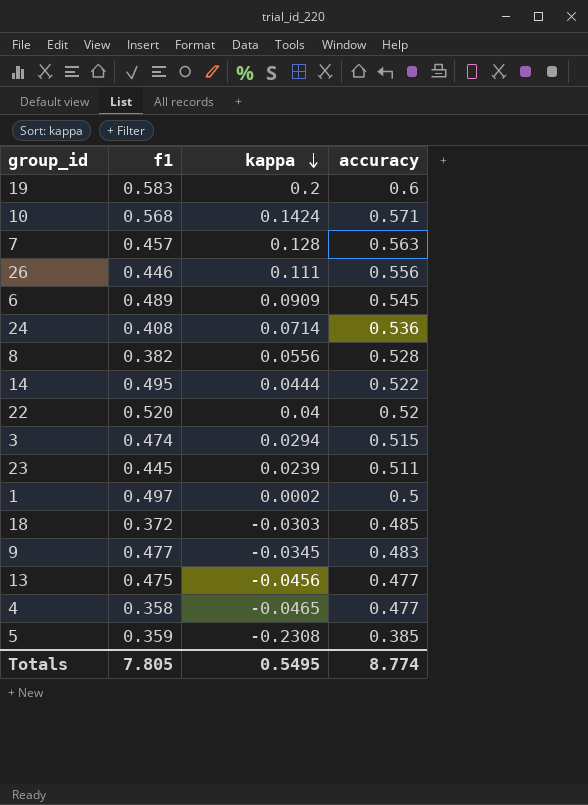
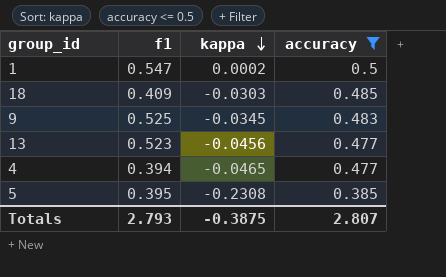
filter: none -> accuracy <= 0.5
1 | f1: 0.497 -> 0.547
18 | f1: 0.372 -> 0.409
9 | f1: 0.477 -> 0.525
13 | f1: 0.475 -> 0.523
4 | f1: 0.358 -> 0.394
5 | f1: 0.359 -> 0.395
Totals | f1: 7.805 -> 2.793
Totals | kappa: 0.5495 -> -0.3875
Totals | accuracy: 8.774 -> 2.807

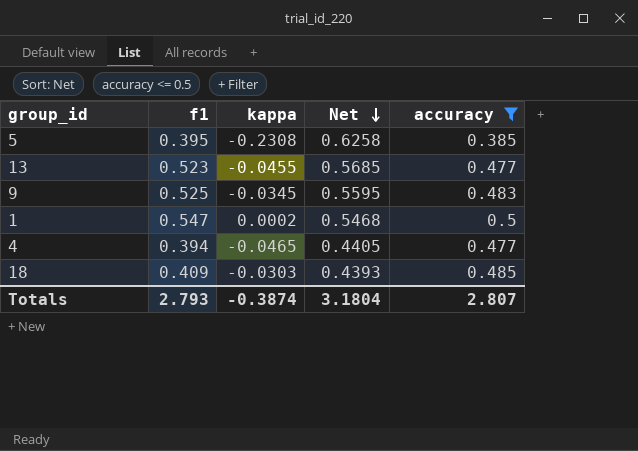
row order: kappa descending -> Net descending
column Net | formula: none -> [f1] - [kappa]
13 | kappa: -0.0456 -> -0.0455
Totals | kappa: -0.3875 -> -0.3874

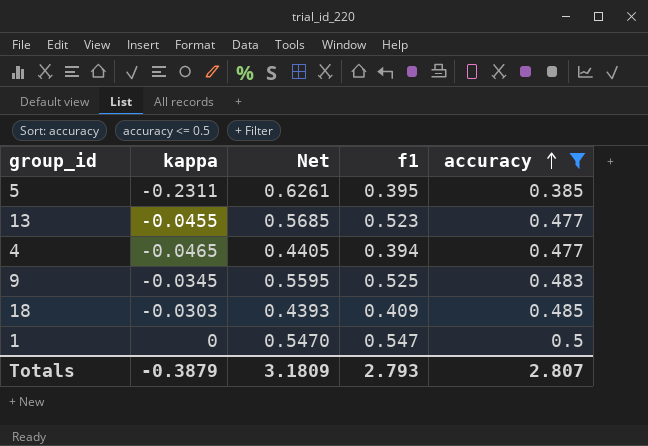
row order: Net descending -> accuracy ascending
column f1 | position: 2 -> 4
5 | kappa: -0.2308 -> -0.2311
5 | Net: 0.6258 -> 0.6261
1 | kappa: 0.0002 -> 0
1 | Net: 0.5468 -> 0.5470
Totals | kappa: -0.3874 -> -0.3879
Totals | Net: 3.1804 -> 3.1809

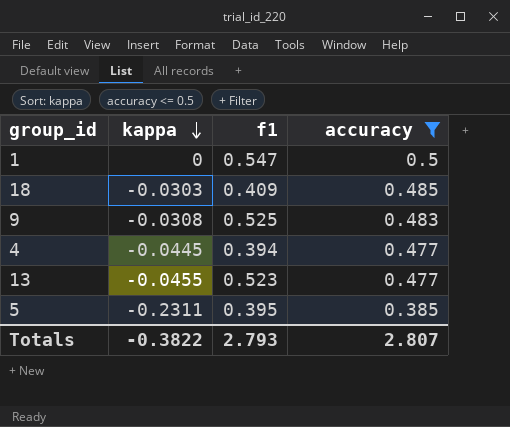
row order: accuracy ascending -> kappa descending
column Net | formula: [f1] - [kappa] -> none
9 | kappa: -0.0345 -> -0.0308
4 | kappa: -0.0465 -> -0.0445
Totals | kappa: -0.3879 -> -0.3822

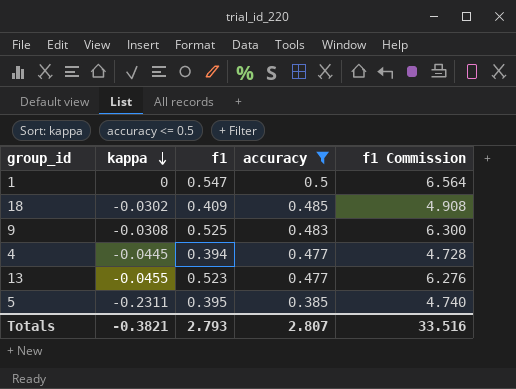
column f1 Commission | formula: none -> [f1] * 12
18 | kappa: -0.0303 -> -0.0302
Totals | kappa: -0.3822 -> -0.3821

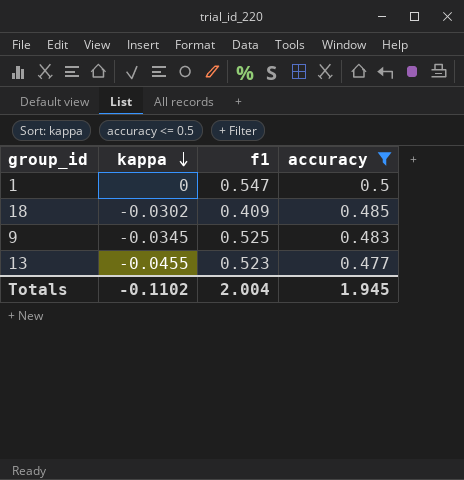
column f1 Commission | formula: [f1] * 12 -> none
row 4: -0.0445 | 0.394 | 0.477 | 4.728 -> none
row 5: -0.2311 | 0.395 | 0.385 | 4.740 -> none
9 | kappa: -0.0308 -> -0.0345
Totals | kappa: -0.3821 -> -0.1102
Totals | f1: 2.793 -> 2.004
Totals | accuracy: 2.807 -> 1.945

